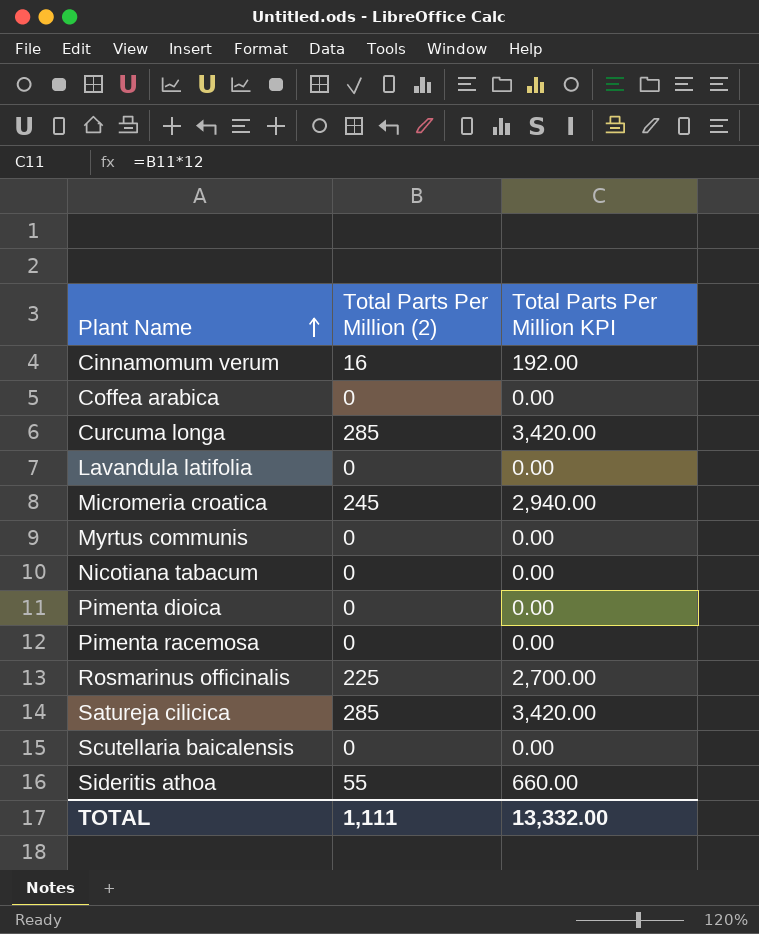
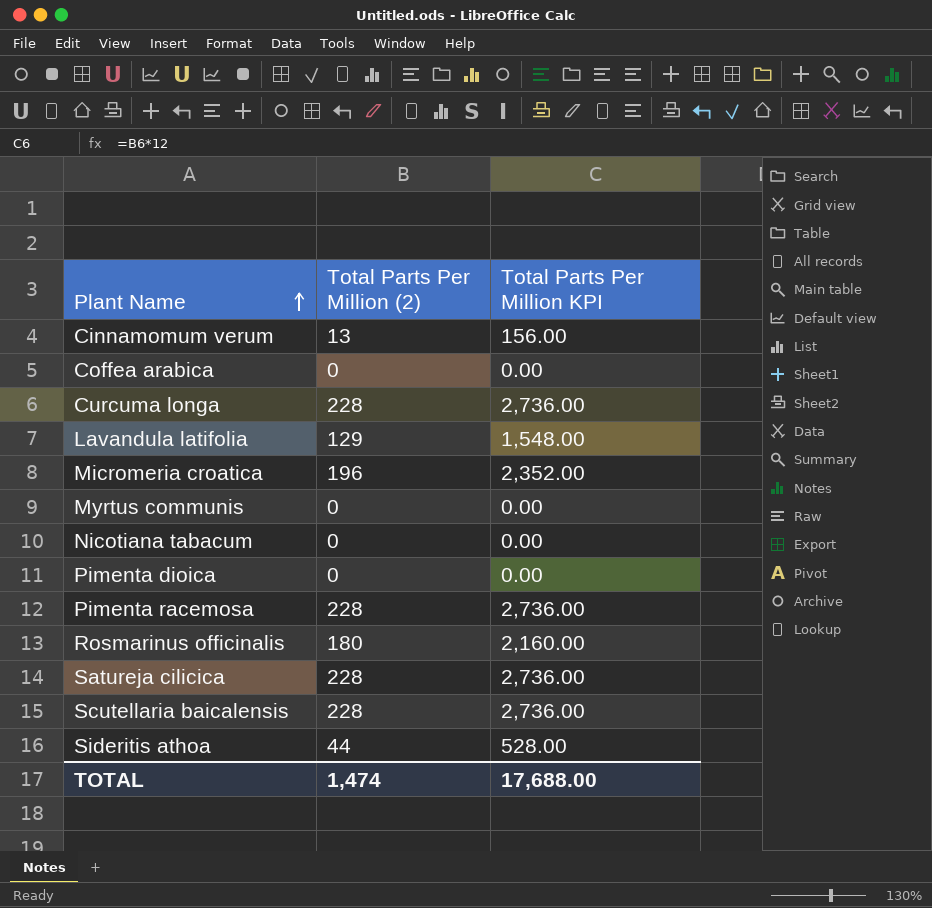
Cinnamomum verum | Total Parts Per Million (2): 16 -> 13
Cinnamomum verum | Total Parts Per Million KPI: 192.00 -> 156.00
Curcuma longa | Total Parts Per Million (2): 285 -> 228
Curcuma longa | Total Parts Per Million KPI: 3,420.00 -> 2,736.00
Lavandula latifolia | Total Parts Per Million (2): 0 -> 129
Lavandula latifolia | Total Parts Per Million KPI: 0.00 -> 1,548.00
Micromeria croatica | Total Parts Per Million (2): 245 -> 196
Micromeria croatica | Total Parts Per Million KPI: 2,940.00 -> 2,352.00
Pimenta racemosa | Total Parts Per Million (2): 0 -> 228
Pimenta racemosa | Total Parts Per Million KPI: 0.00 -> 2,736.00
Rosmarinus officinalis | Total Parts Per Million (2): 225 -> 180
Rosmarinus officinalis | Total Parts Per Million KPI: 2,700.00 -> 2,160.00
Satureja cilicica | Total Parts Per Million (2): 285 -> 228
Satureja cilicica | Total Parts Per Million KPI: 3,420.00 -> 2,736.00
Scutellaria baicalensis | Total Parts Per Million (2): 0 -> 228
Scutellaria baicalensis | Total Parts Per Million KPI: 0.00 -> 2,736.00
Sideritis athoa | Total Parts Per Million (2): 55 -> 44
Sideritis athoa | Total Parts Per Million KPI: 660.00 -> 528.00
TOTAL | Total Parts Per Million (2): 1,111 -> 1,474
TOTAL | Total Parts Per Million KPI: 13,332.00 -> 17,688.00

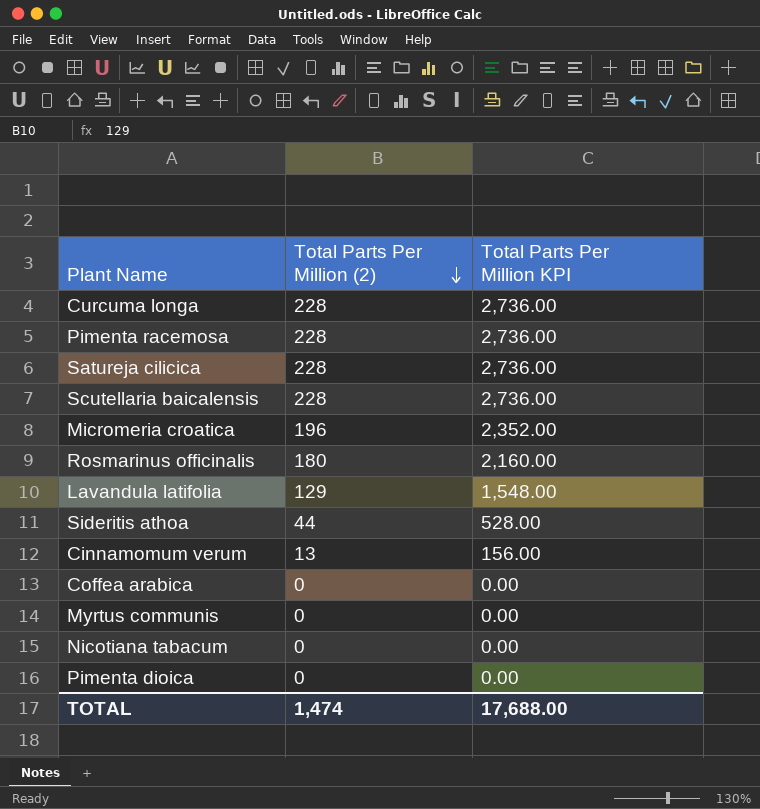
row order: Plant Name ascending -> Total Parts Per Million (2) descending

